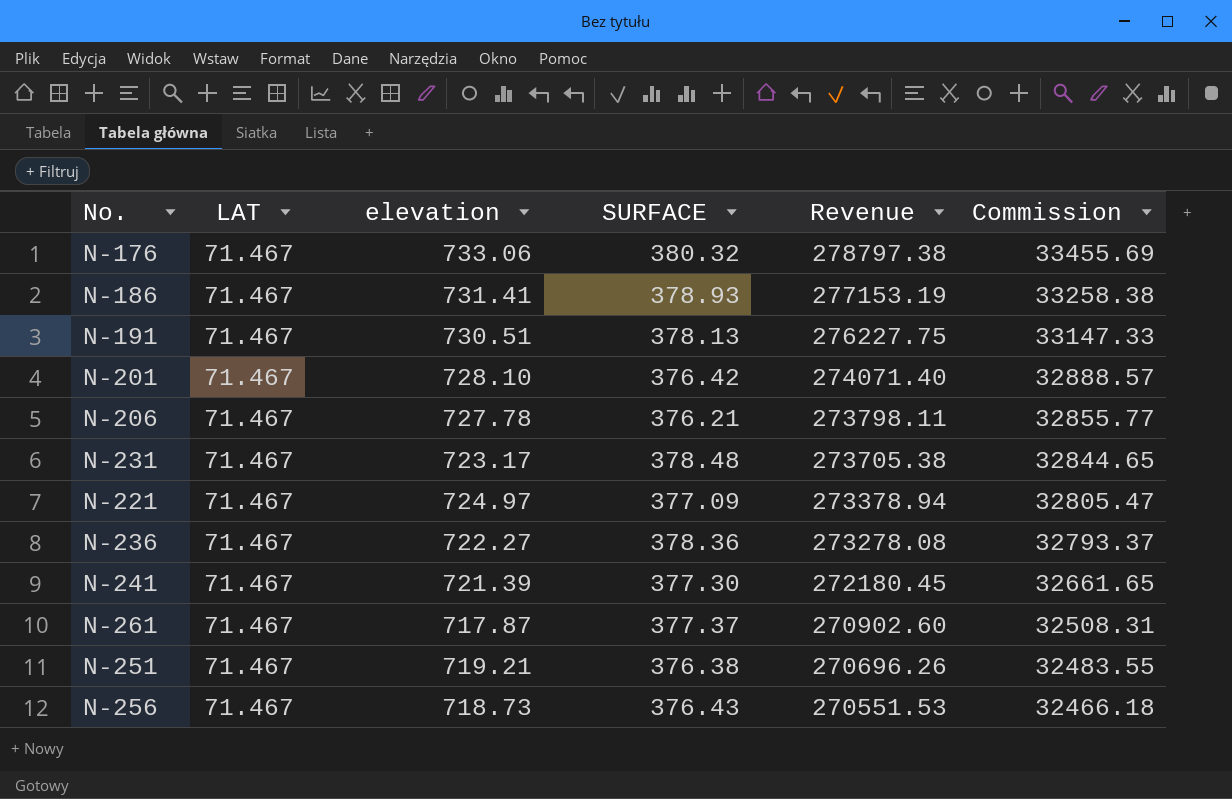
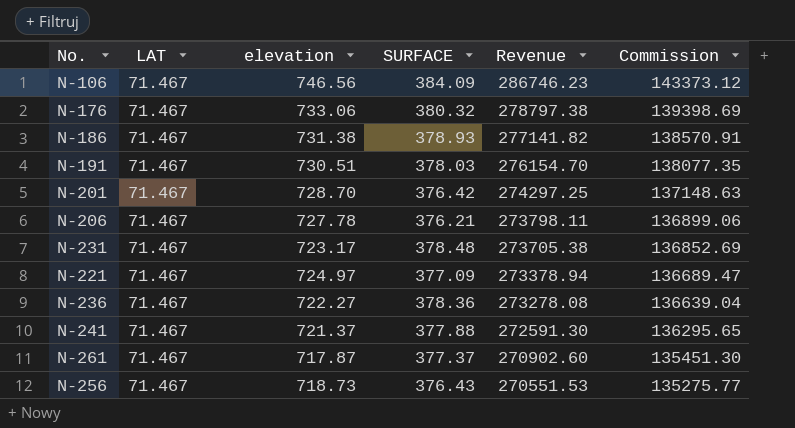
column Commission | formula: [Revenue] * 0.12 -> [Revenue] * 0.5
row N-251: 71.467 | 719.21 | 376.38 | 270696.26 | 32483.55 -> none
row N-106: none -> 71.467 | 746.56 | 384.09 | 286746.23 | 143373.12
N-186 | elevation: 731.41 -> 731.38
N-186 | Revenue: 277153.19 -> 277141.82
N-191 | SURFACE: 378.13 -> 378.03
N-191 | Revenue: 276227.75 -> 276154.70
N-201 | elevation: 728.10 -> 728.70
N-201 | Revenue: 274071.40 -> 274297.25
N-241 | elevation: 721.39 -> 721.37
N-241 | SURFACE: 377.30 -> 377.88
N-241 | Revenue: 272180.45 -> 272591.30

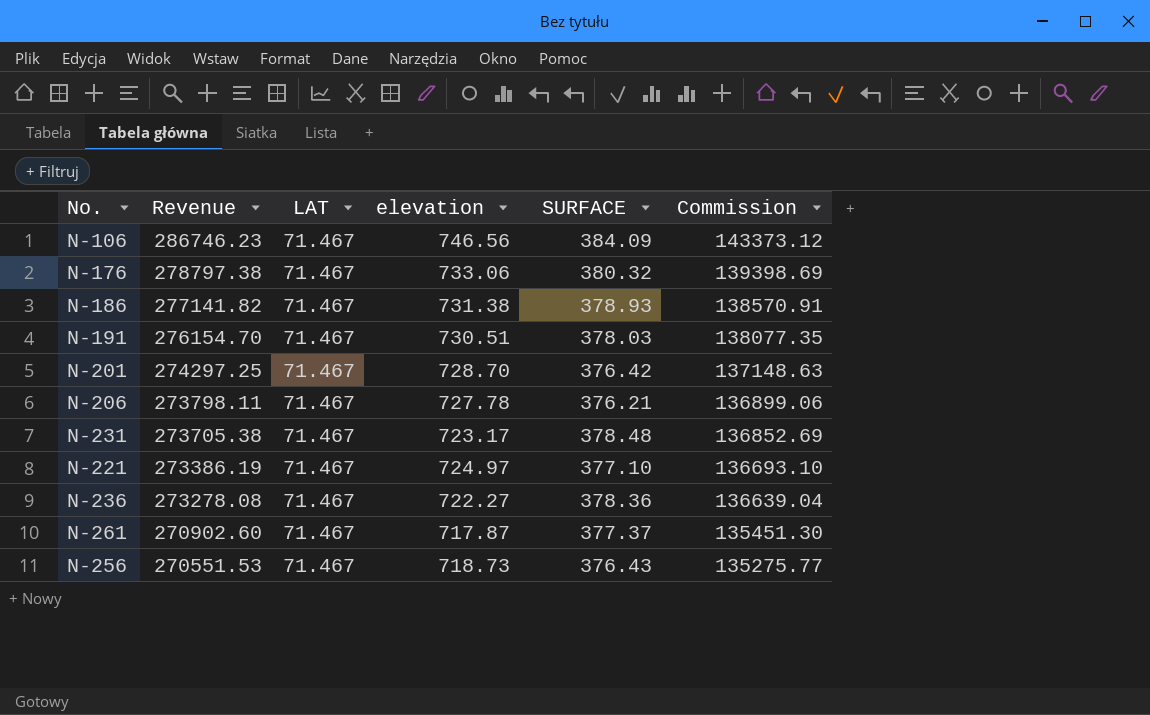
column Revenue | position: 5 -> 2
row N-241: 71.467 | 721.37 | 377.88 | 272591.30 | 136295.65 -> none
N-221 | Revenue: 273378.94 -> 273386.19
N-221 | SURFACE: 377.09 -> 377.10
N-221 | Commission: 136689.47 -> 136693.10

